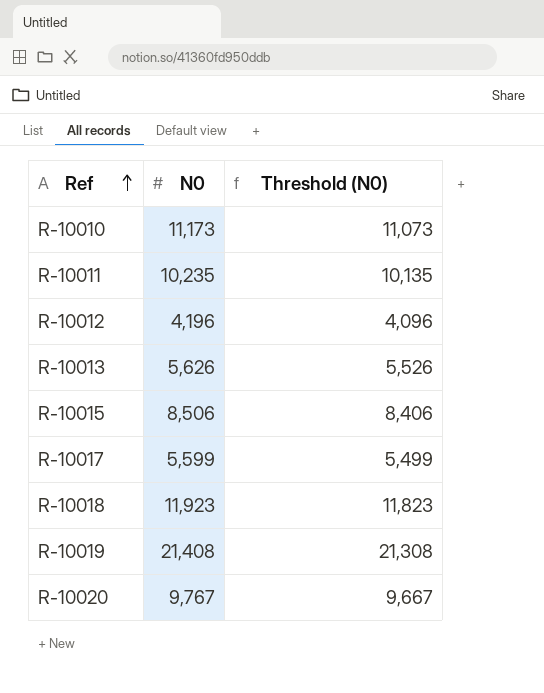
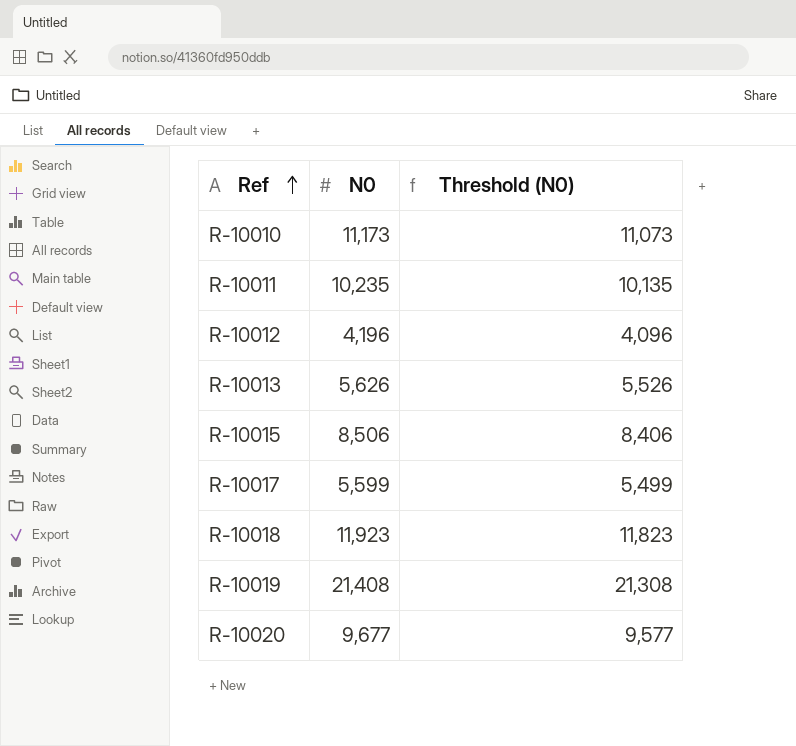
R-10020 | N0: 9,767 -> 9,677
R-10020 | Threshold (N0): 9,667 -> 9,577

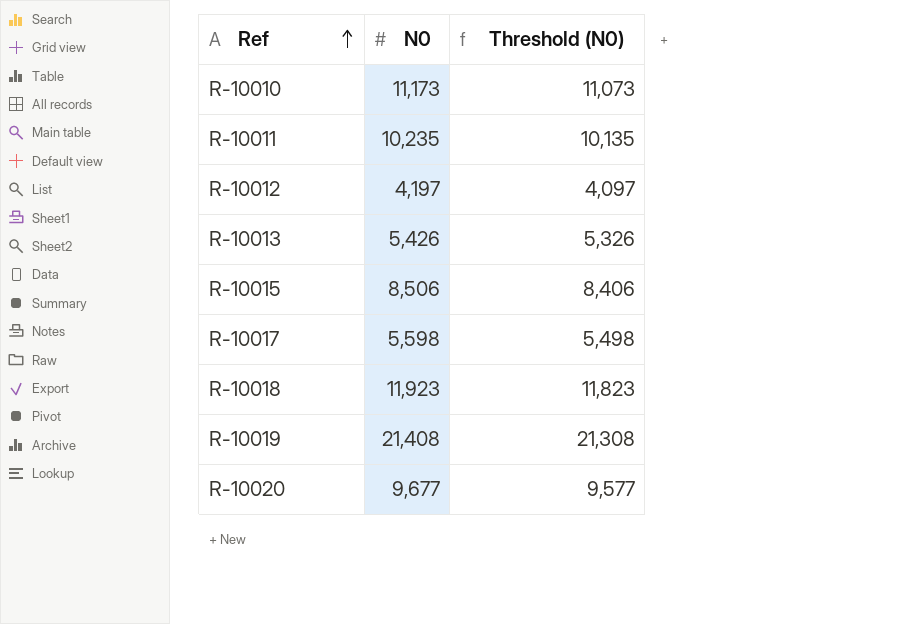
R-10012 | N0: 4,196 -> 4,197
R-10012 | Threshold (N0): 4,096 -> 4,097
R-10013 | N0: 5,626 -> 5,426
R-10013 | Threshold (N0): 5,526 -> 5,326
R-10017 | N0: 5,599 -> 5,598
R-10017 | Threshold (N0): 5,499 -> 5,498

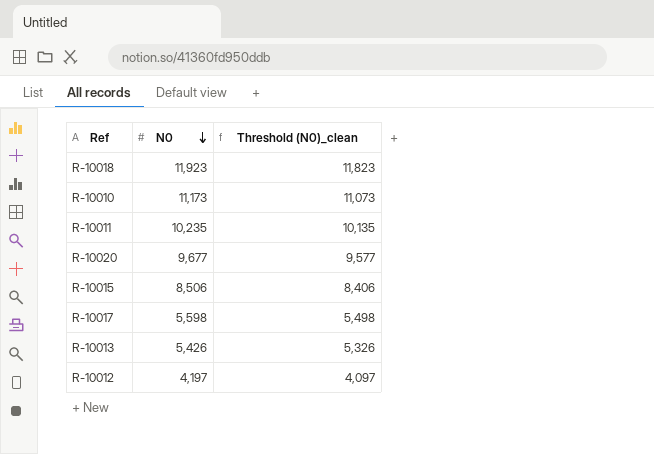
row order: Ref ascending -> N0 descending
column name: Threshold (N0) -> Threshold (N0)_clean
row R-10019: 21,408 | 21,308 -> none

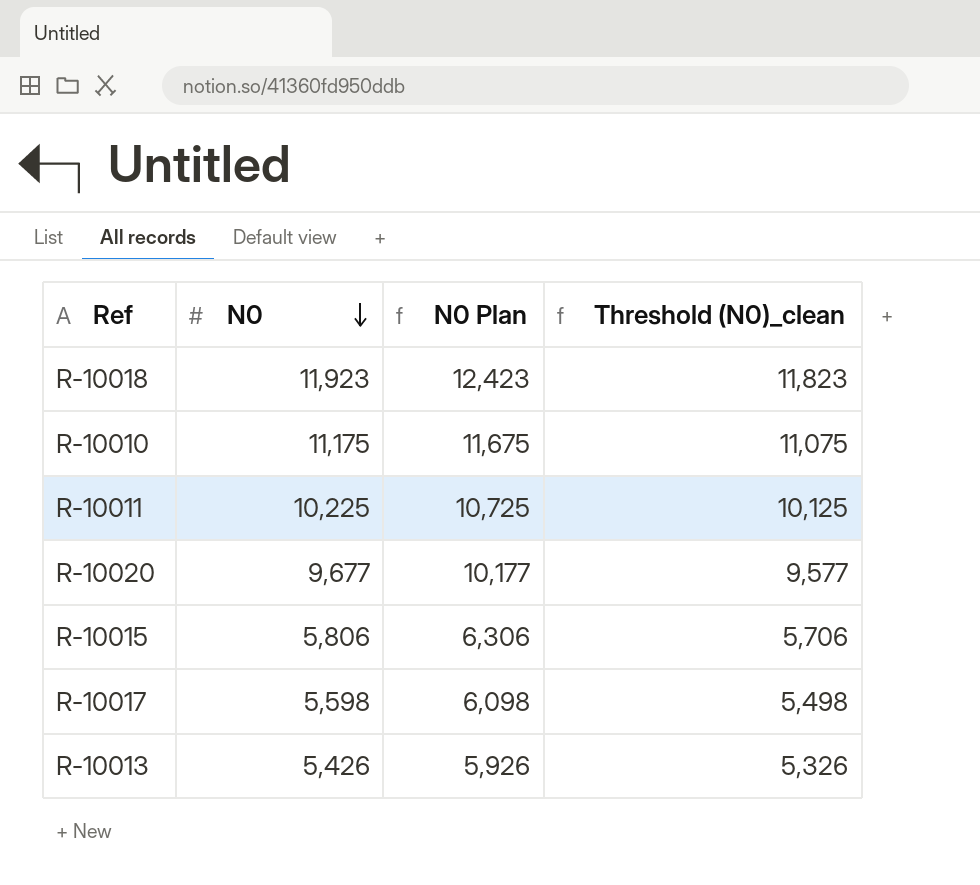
column N0 Plan | formula: none -> [N0] + 500
row R-10012: 4,197 | 4,097 -> none
R-10010 | N0: 11,173 -> 11,175
R-10010 | Threshold (N0)_clean: 11,073 -> 11,075
R-10011 | N0: 10,235 -> 10,225
R-10011 | Threshold (N0)_clean: 10,135 -> 10,125
R-10015 | N0: 8,506 -> 5,806
R-10015 | Threshold (N0)_clean: 8,406 -> 5,706

